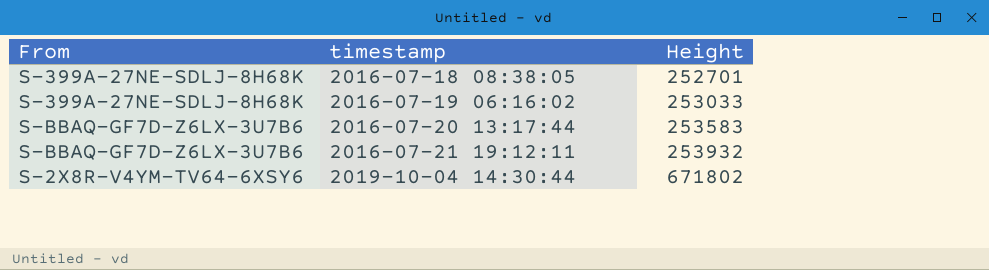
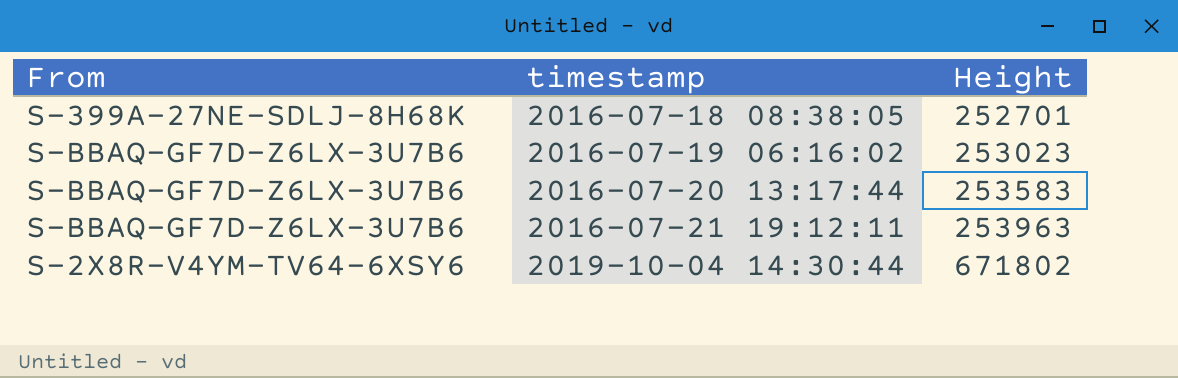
2016-07-19 06:16:02 | From: S-399A-27NE-SDLJ-8H68K -> S-BBAQ-GF7D-Z6LX-3U7B6
2016-07-19 06:16:02 | Height: 253033 -> 253023
2016-07-21 19:12:11 | Height: 253932 -> 253963

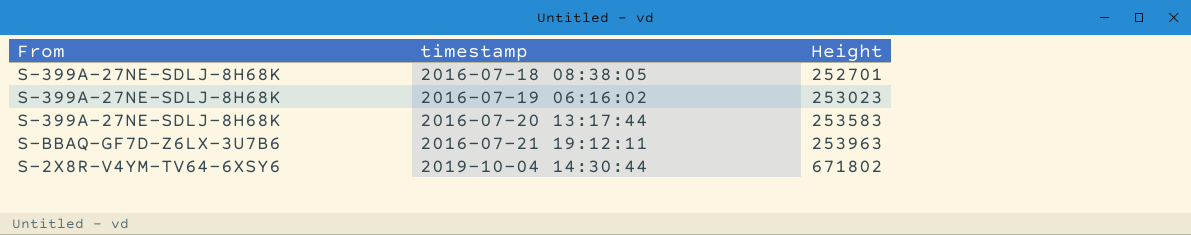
2016-07-19 06:16:02 | From: S-BBAQ-GF7D-Z6LX-3U7B6 -> S-399A-27NE-SDLJ-8H68K
2016-07-20 13:17:44 | From: S-BBAQ-GF7D-Z6LX-3U7B6 -> S-399A-27NE-SDLJ-8H68K

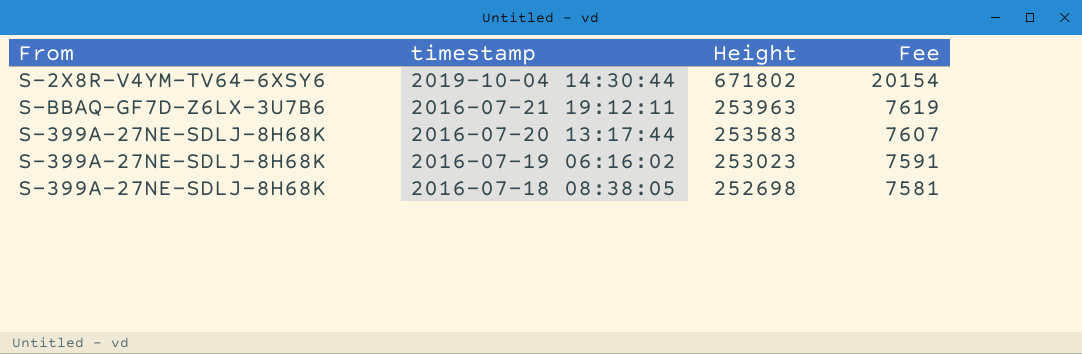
row order: timestamp ascending -> timestamp descending
column Fee | formula: none -> [Height] * 0.03
2016-07-18 08:38:05 | Height: 252701 -> 252698

